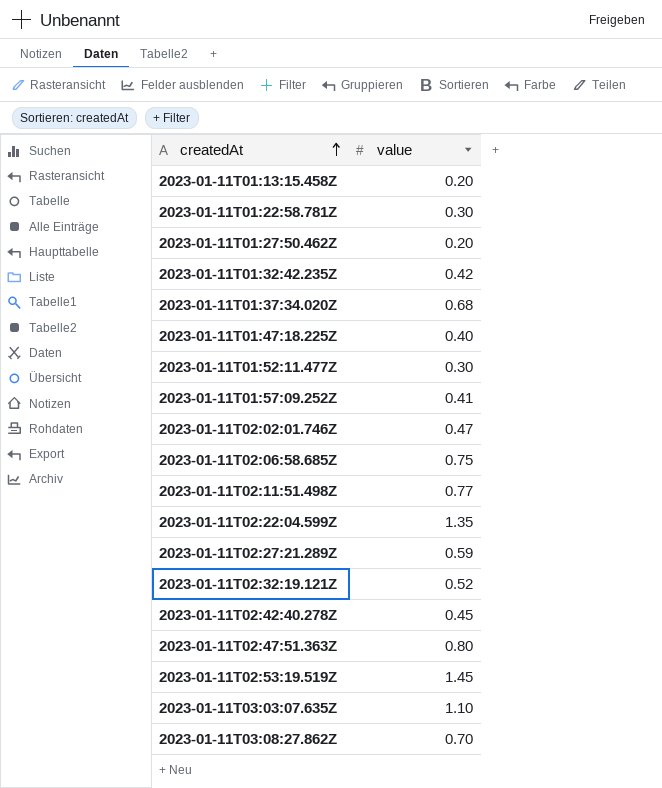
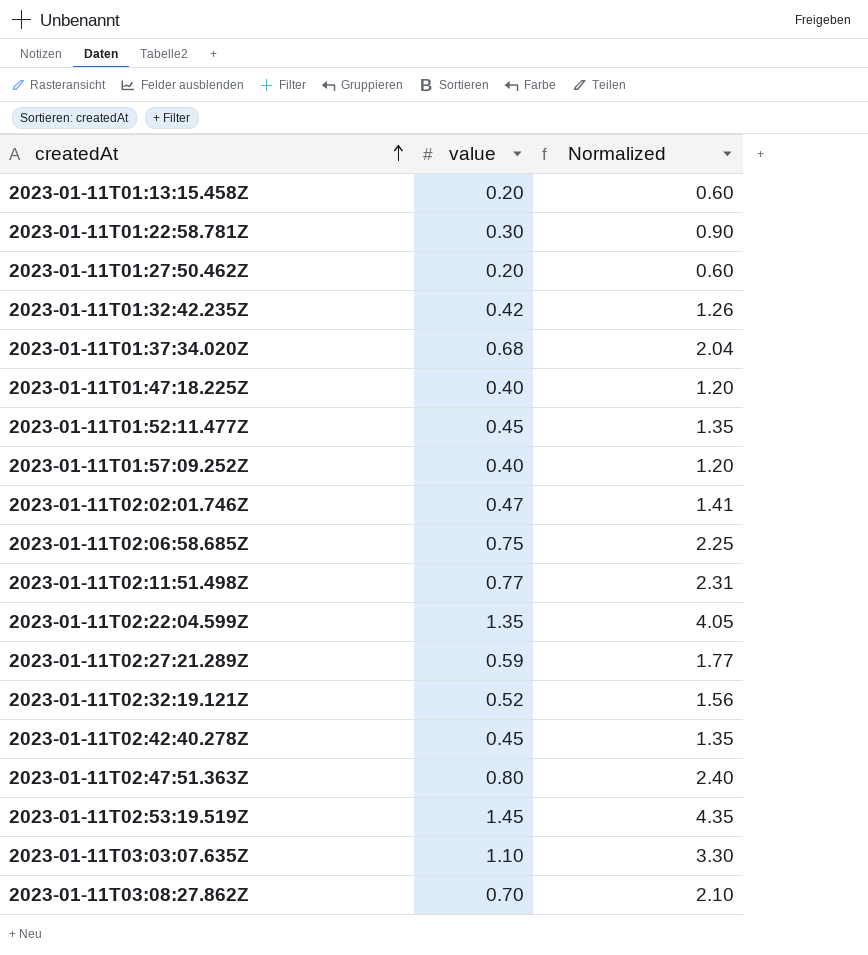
column Normalized | formula: none -> [value] * 3
2023-01-11T01:52:11.477Z | value: 0.30 -> 0.45
2023-01-11T01:57:09.252Z | value: 0.41 -> 0.40

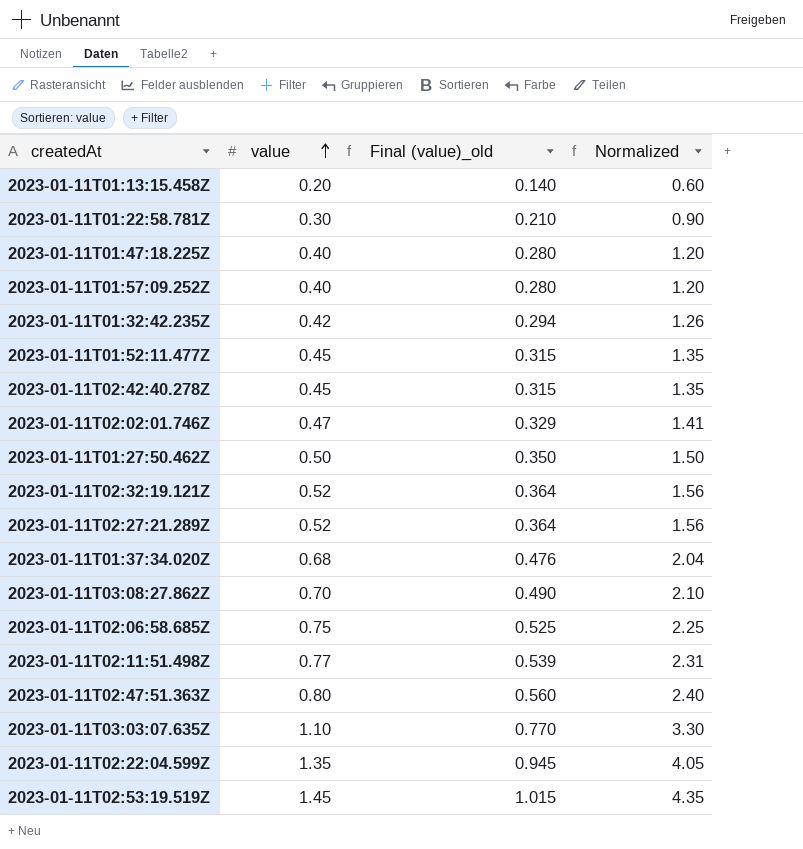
row order: createdAt ascending -> value ascending
column Final (value)_old | formula: none -> [value] * 0.7
2023-01-11T01:27:50.462Z | value: 0.20 -> 0.50
2023-01-11T01:27:50.462Z | Normalized: 0.60 -> 1.50
2023-01-11T02:27:21.289Z | value: 0.59 -> 0.52
2023-01-11T02:27:21.289Z | Normalized: 1.77 -> 1.56

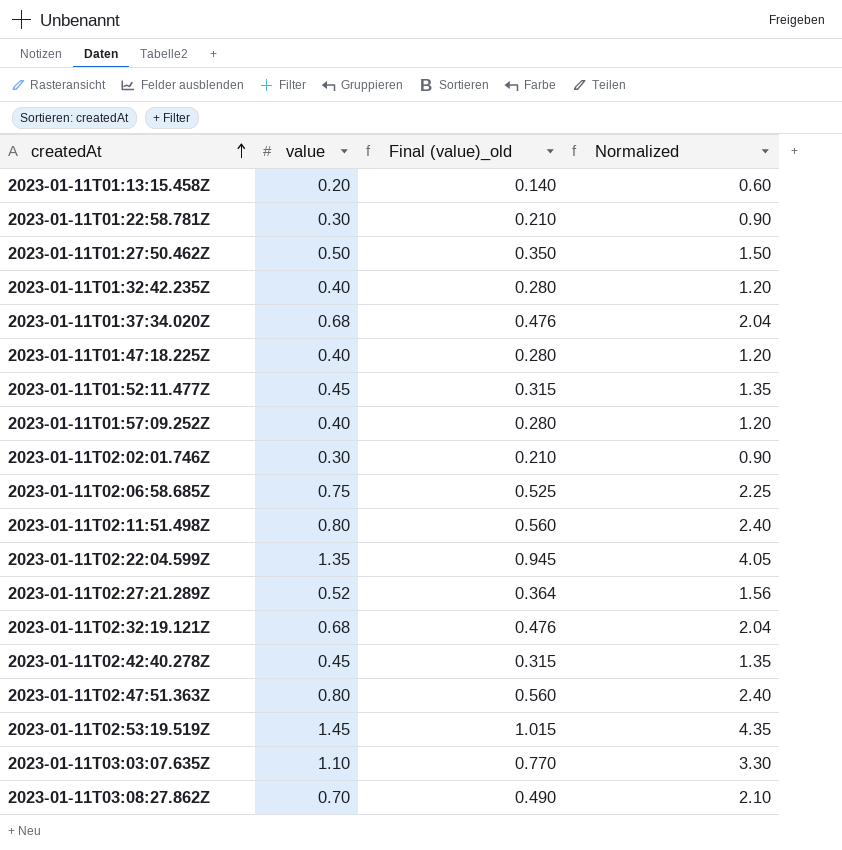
row order: value ascending -> createdAt ascending
2023-01-11T01:32:42.235Z | value: 0.42 -> 0.40
2023-01-11T01:32:42.235Z | Final (value)_old: 0.294 -> 0.280
2023-01-11T01:32:42.235Z | Normalized: 1.26 -> 1.20
2023-01-11T02:02:01.746Z | value: 0.47 -> 0.30
2023-01-11T02:02:01.746Z | Final (value)_old: 0.329 -> 0.210
2023-01-11T02:02:01.746Z | Normalized: 1.41 -> 0.90
2023-01-11T02:11:51.498Z | value: 0.77 -> 0.80
2023-01-11T02:11:51.498Z | Final (value)_old: 0.539 -> 0.560
2023-01-11T02:11:51.498Z | Normalized: 2.31 -> 2.40
2023-01-11T02:32:19.121Z | value: 0.52 -> 0.68
2023-01-11T02:32:19.121Z | Final (value)_old: 0.364 -> 0.476
2023-01-11T02:32:19.121Z | Normalized: 1.56 -> 2.04

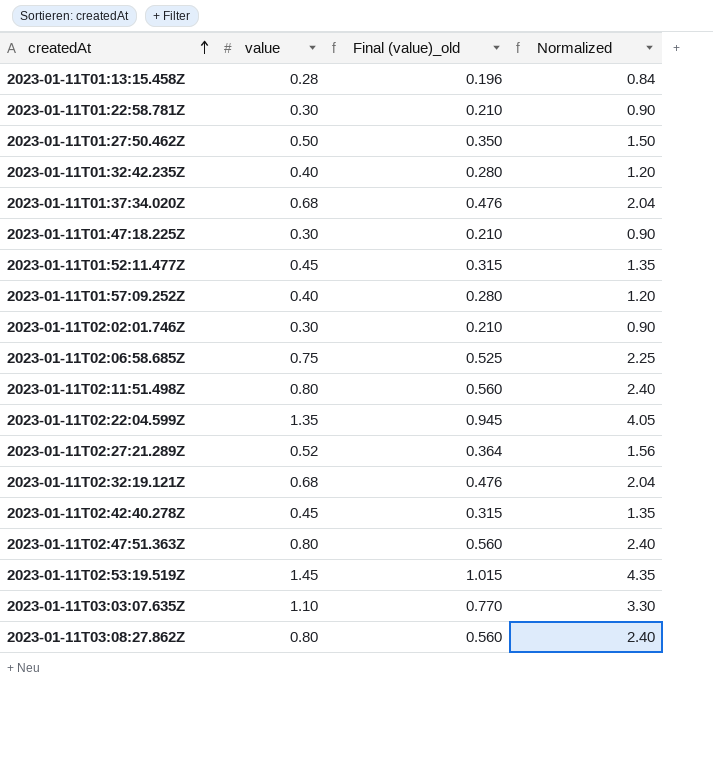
2023-01-11T01:13:15.458Z | value: 0.20 -> 0.28
2023-01-11T01:13:15.458Z | Final (value)_old: 0.140 -> 0.196
2023-01-11T01:13:15.458Z | Normalized: 0.60 -> 0.84
2023-01-11T01:47:18.225Z | value: 0.40 -> 0.30
2023-01-11T01:47:18.225Z | Final (value)_old: 0.280 -> 0.210
2023-01-11T01:47:18.225Z | Normalized: 1.20 -> 0.90
2023-01-11T03:08:27.862Z | value: 0.70 -> 0.80
2023-01-11T03:08:27.862Z | Final (value)_old: 0.490 -> 0.560
2023-01-11T03:08:27.862Z | Normalized: 2.10 -> 2.40

